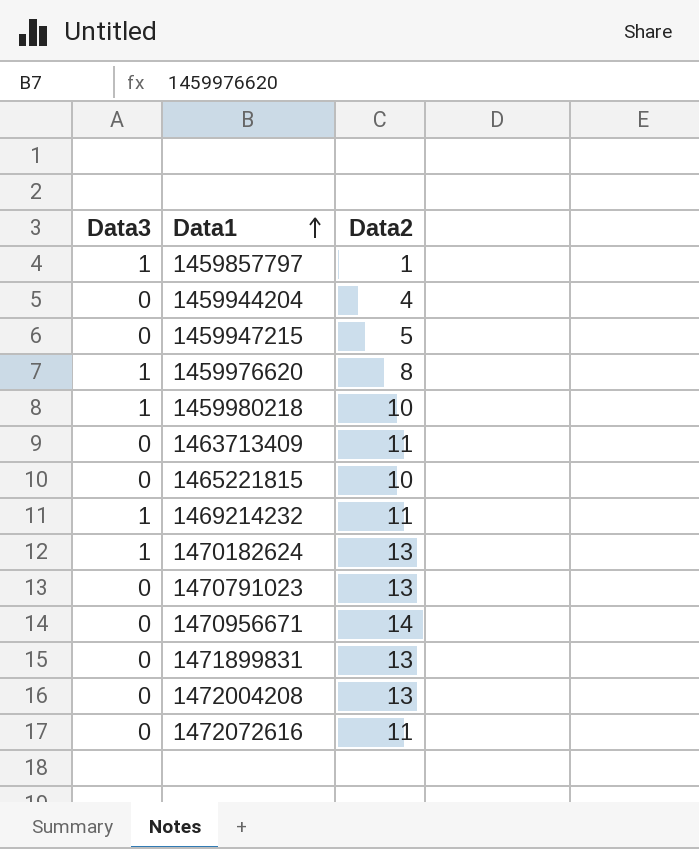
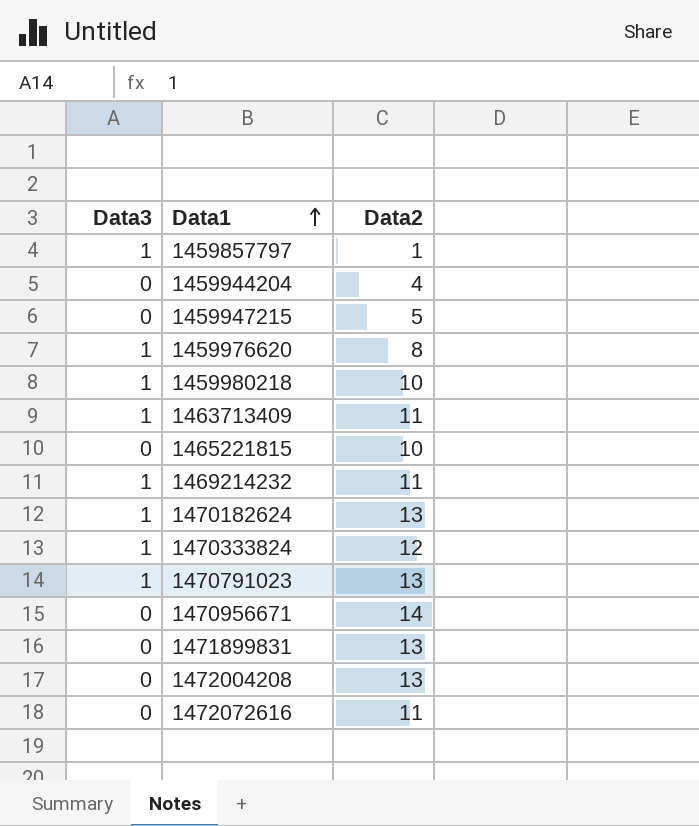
1463713409 | Data3: 0 -> 1
row 1470333824: none -> 1 | 12
1470791023 | Data3: 0 -> 1

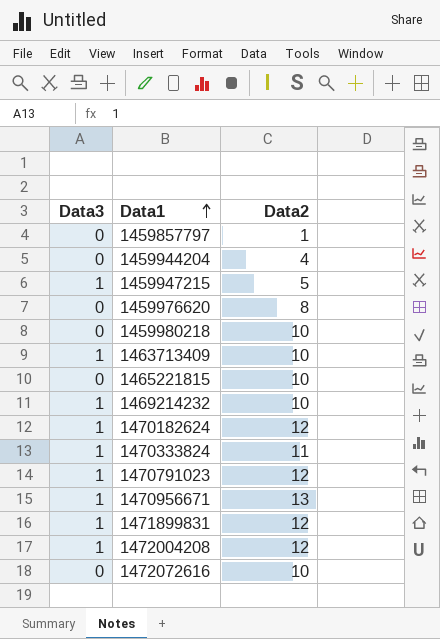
1459857797 | Data3: 1 -> 0
1459947215 | Data3: 0 -> 1
1459976620 | Data3: 1 -> 0
1459980218 | Data3: 1 -> 0
1463713409 | Data2: 11 -> 10
1469214232 | Data2: 11 -> 10
1470182624 | Data2: 13 -> 12
1470333824 | Data2: 12 -> 11
1470791023 | Data2: 13 -> 12
1470956671 | Data3: 0 -> 1
1470956671 | Data2: 14 -> 13
1471899831 | Data3: 0 -> 1
1471899831 | Data2: 13 -> 12
1472004208 | Data3: 0 -> 1
1472004208 | Data2: 13 -> 12
1472072616 | Data2: 11 -> 10

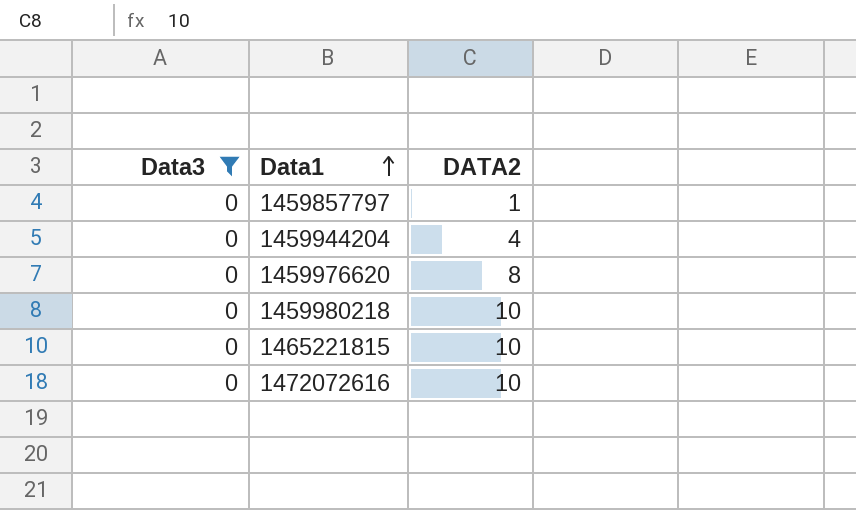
filter: none -> Data3 = 0
column name: Data2 -> DATA2

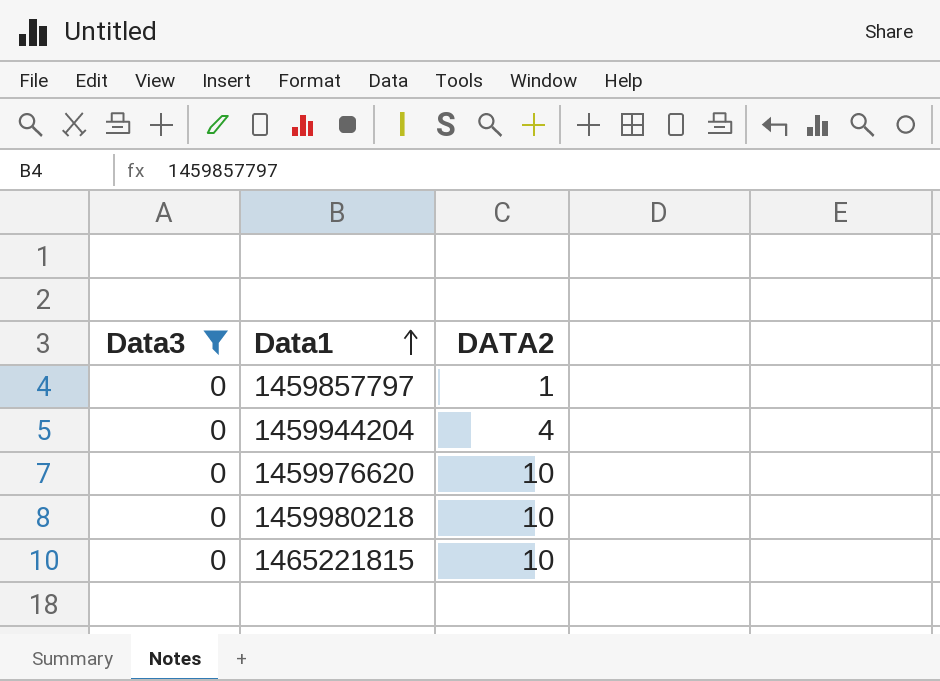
row 1472072616: 0 | 10 -> none
1459976620 | DATA2: 8 -> 10

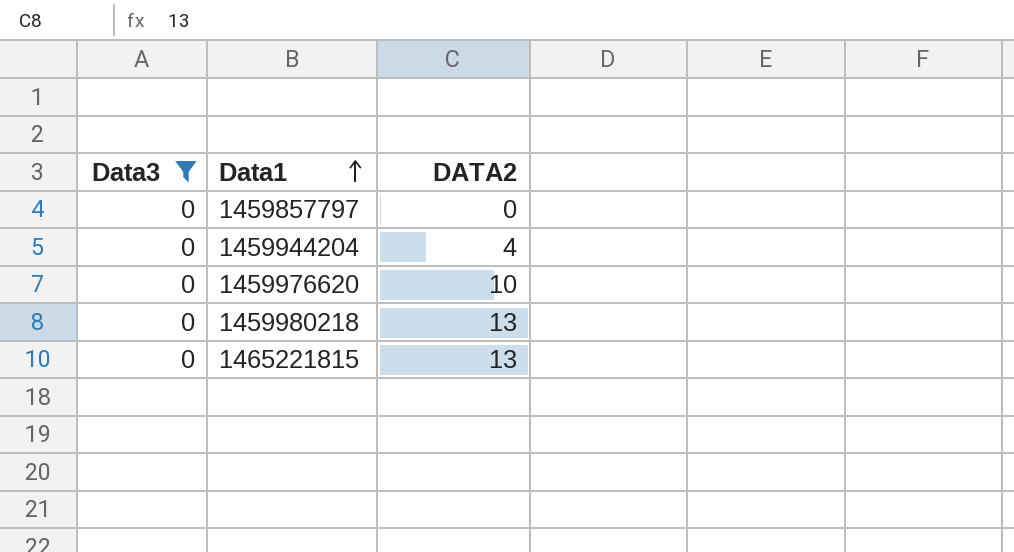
1459857797 | DATA2: 1 -> 0
1459980218 | DATA2: 10 -> 13
1465221815 | DATA2: 10 -> 13

